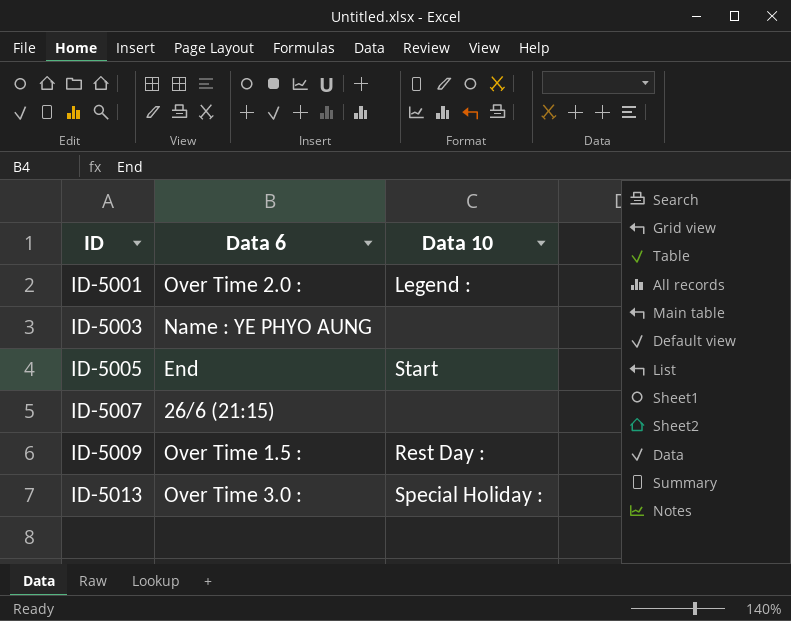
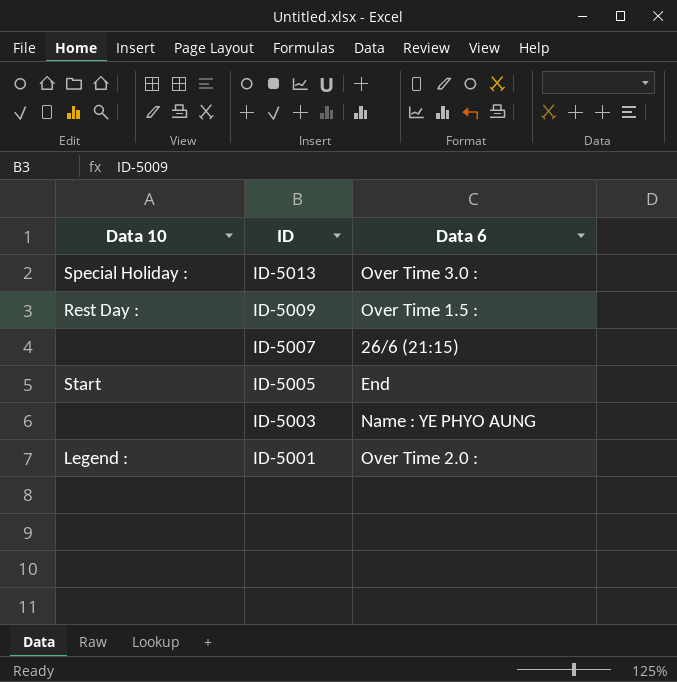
row order: ID ascending -> ID descending
column Data 10 | position: 3 -> 1

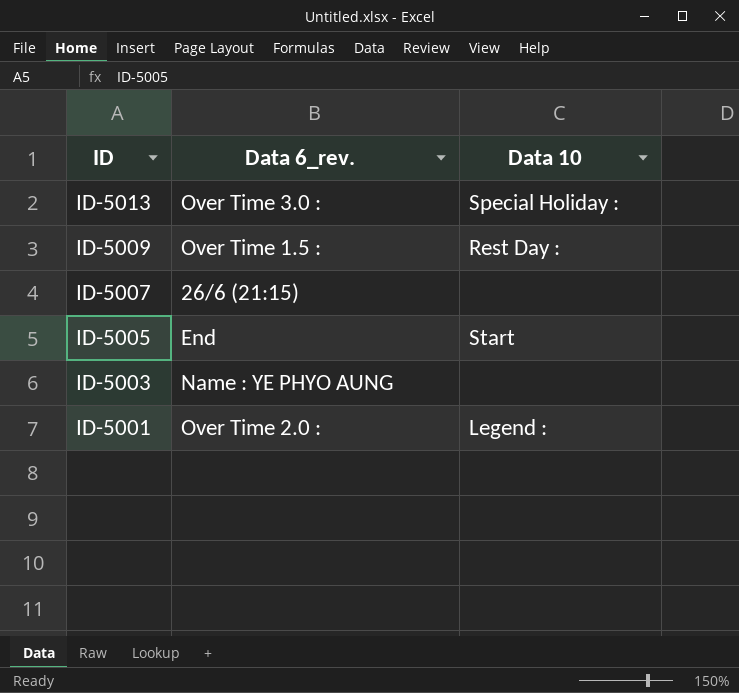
column name: Data 6 -> Data 6_rev.
column Data 10 | position: 1 -> 3

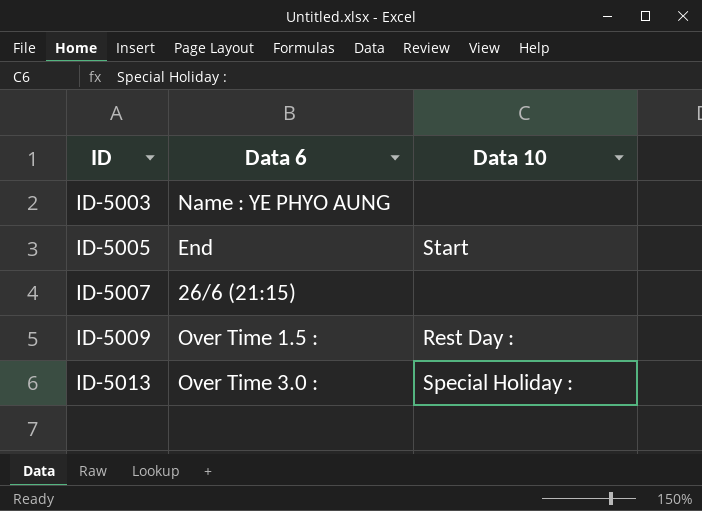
row order: ID descending -> ID ascending
column name: Data 6_rev. -> Data 6
row ID-5001: Over Time 2.0 : | Legend : -> none

